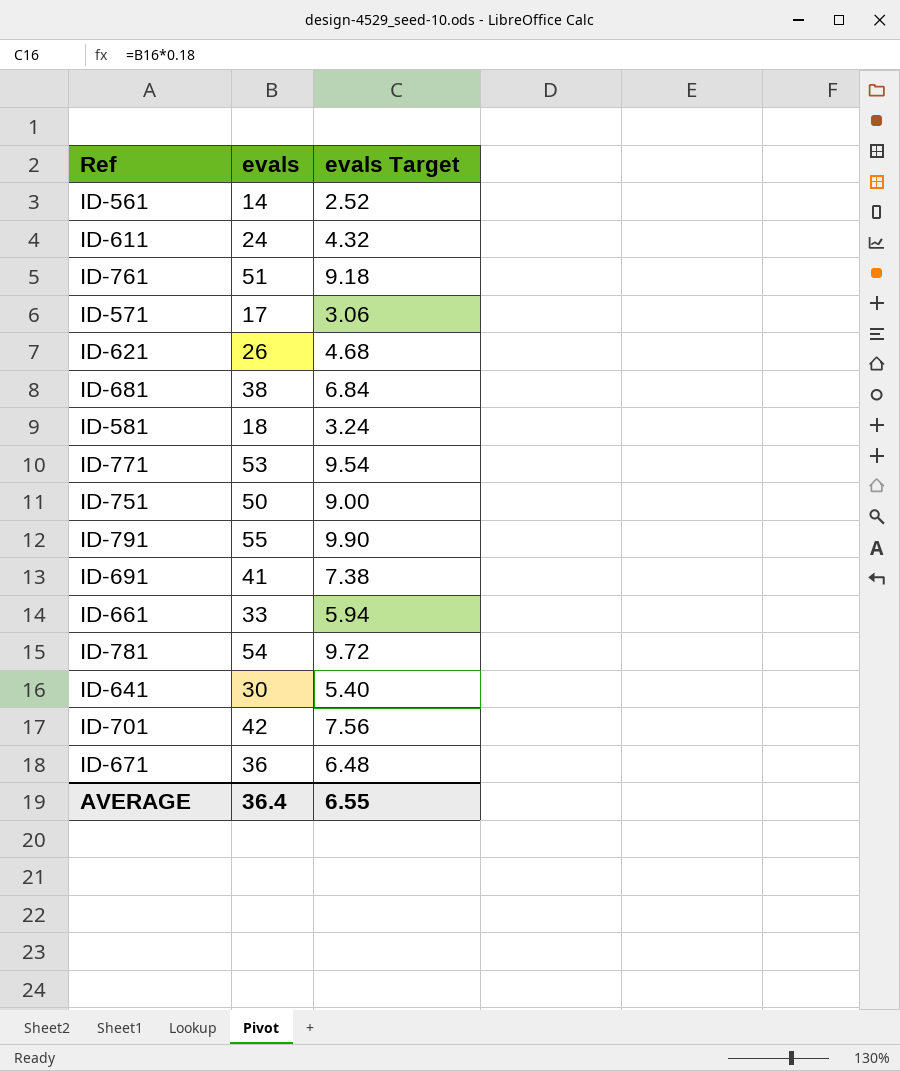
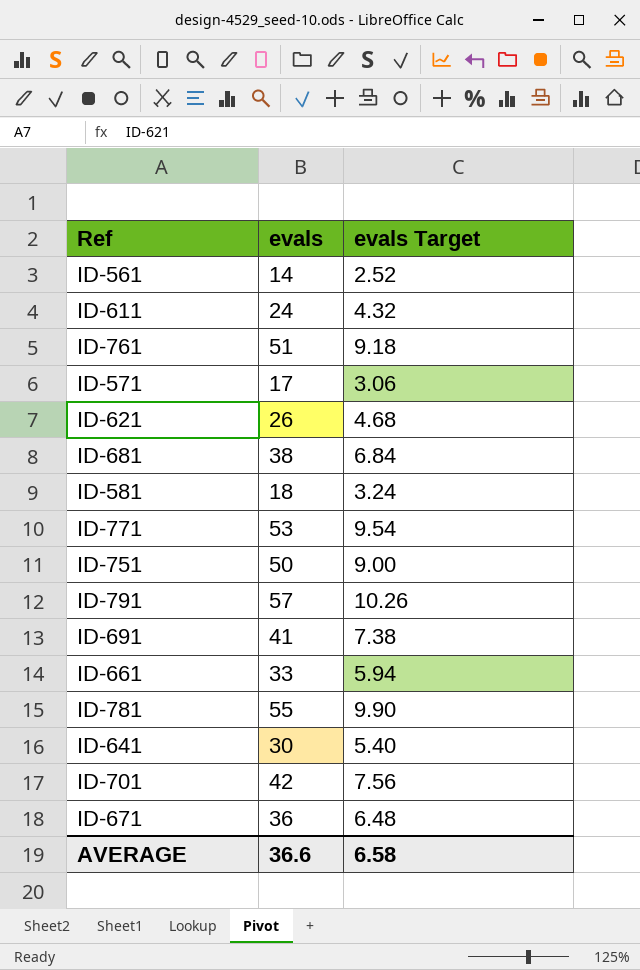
ID-791 | evals: 55 -> 57
ID-791 | evals Target: 9.90 -> 10.26
ID-781 | evals: 54 -> 55
ID-781 | evals Target: 9.72 -> 9.90
AVERAGE | evals: 36.4 -> 36.6
AVERAGE | evals Target: 6.55 -> 6.58

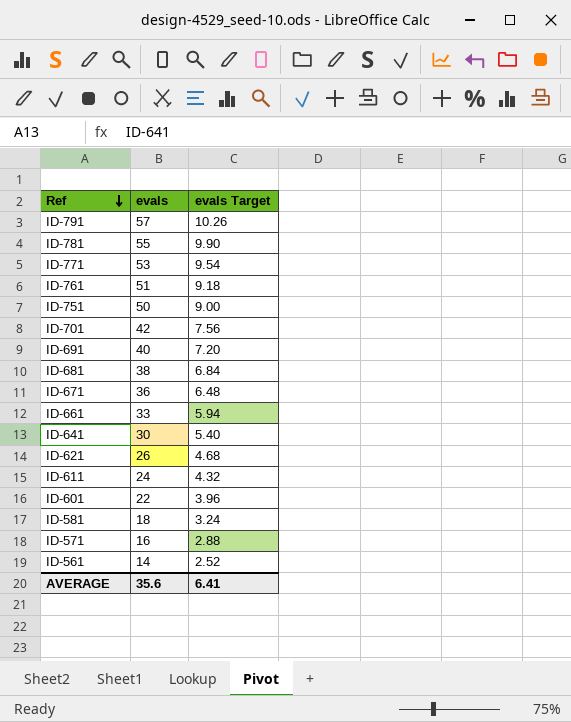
row order: none -> Ref descending
ID-691 | evals: 41 -> 40
ID-691 | evals Target: 7.38 -> 7.20
row ID-601: none -> 22 | 3.96
ID-571 | evals: 17 -> 16
ID-571 | evals Target: 3.06 -> 2.88
AVERAGE | evals: 36.6 -> 35.6
AVERAGE | evals Target: 6.58 -> 6.41

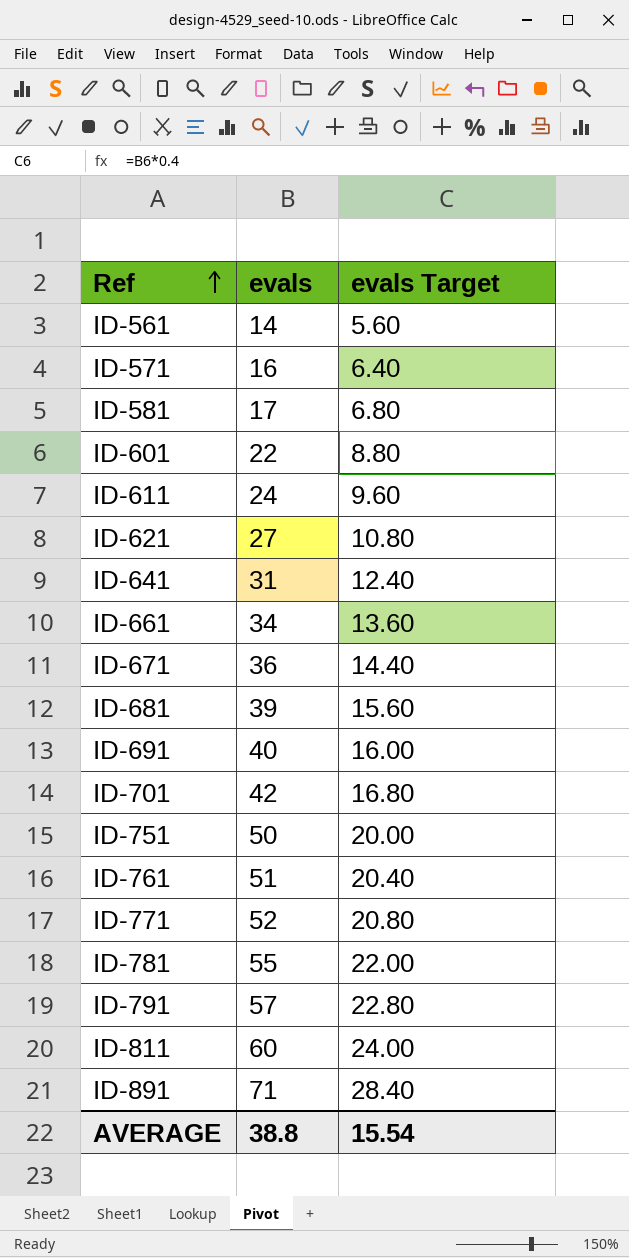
row order: Ref descending -> Ref ascending
column evals Target | formula: [evals] * 0.18 -> [evals] * 0.4
ID-581 | evals: 18 -> 17
ID-621 | evals: 26 -> 27
ID-641 | evals: 30 -> 31
ID-661 | evals: 33 -> 34
ID-681 | evals: 38 -> 39
ID-771 | evals: 53 -> 52
row ID-811: none -> 60 | 24.00
row ID-891: none -> 71 | 28.40
AVERAGE | evals: 35.6 -> 38.8
AVERAGE | evals Target: 6.41 -> 15.54

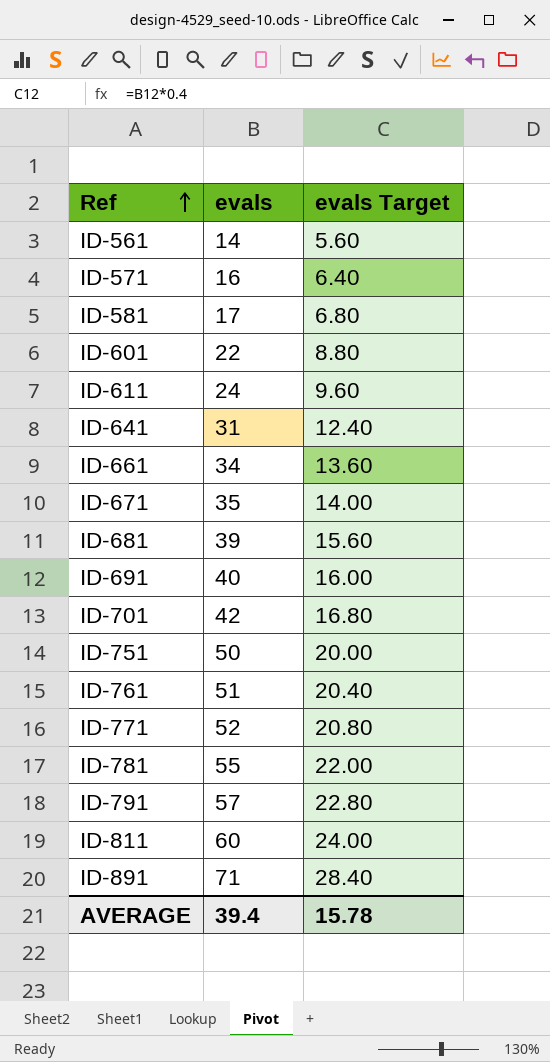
row ID-621: 27 | 10.80 -> none
ID-671 | evals: 36 -> 35
ID-671 | evals Target: 14.40 -> 14.00
AVERAGE | evals: 38.8 -> 39.4
AVERAGE | evals Target: 15.54 -> 15.78

